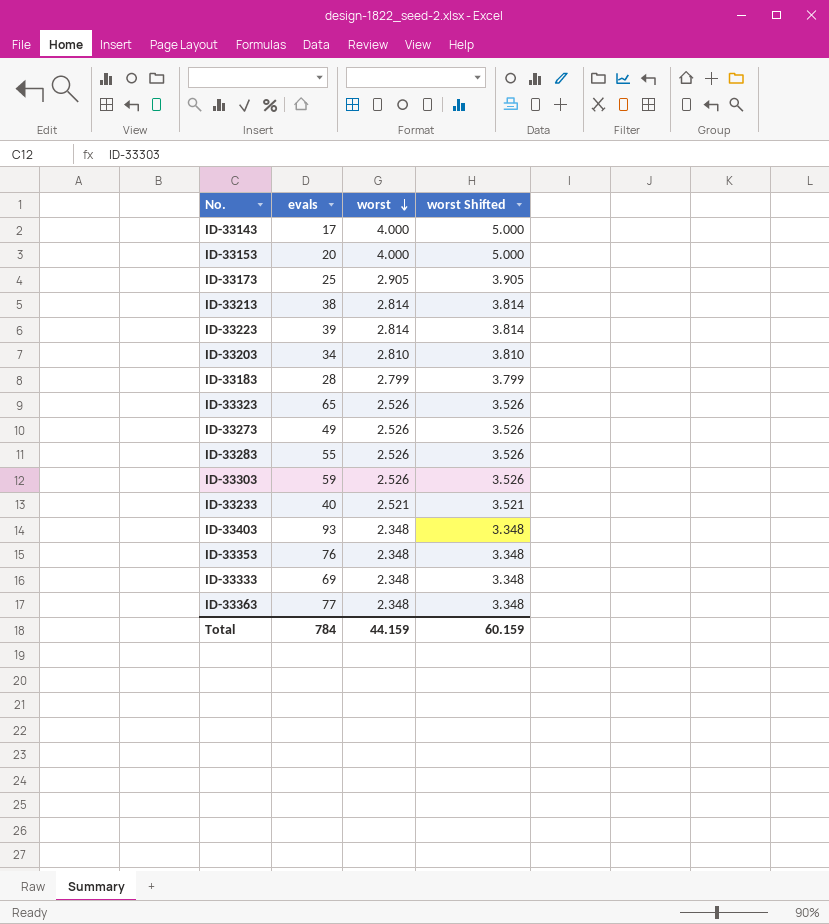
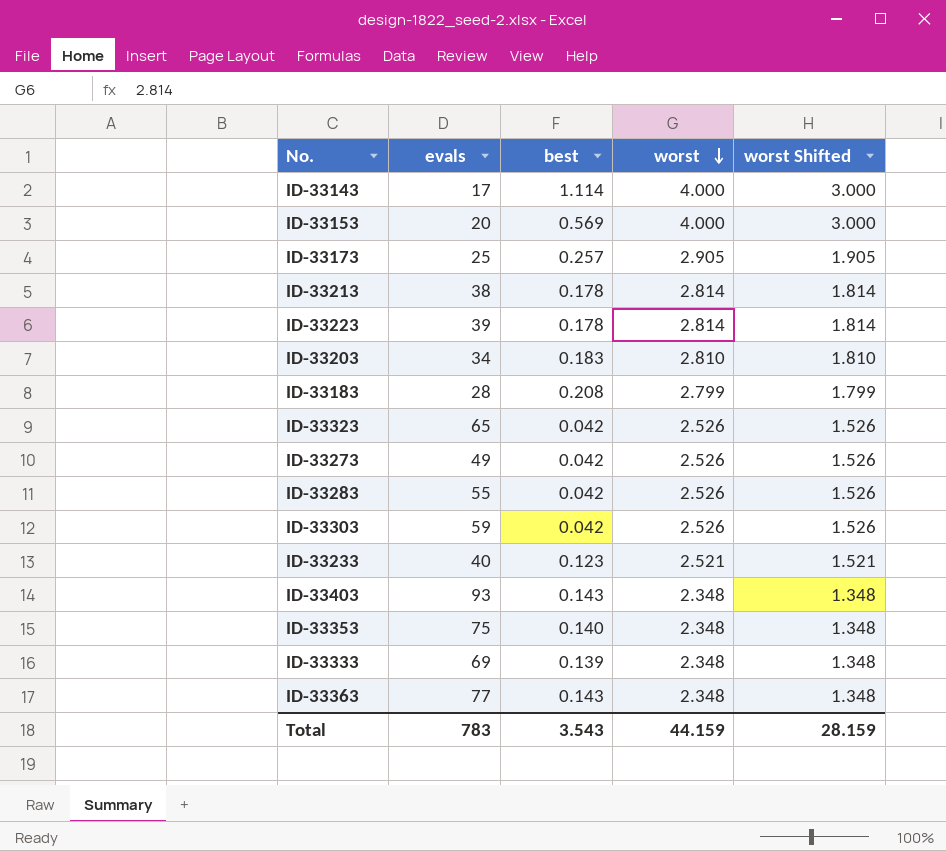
column best | position: none -> 3
column worst Shifted | formula: [worst] + 1 -> [worst] - 1
ID-33353 | evals: 76 -> 75
Total | evals: 784 -> 783
Total | worst Shifted: 60.159 -> 28.159

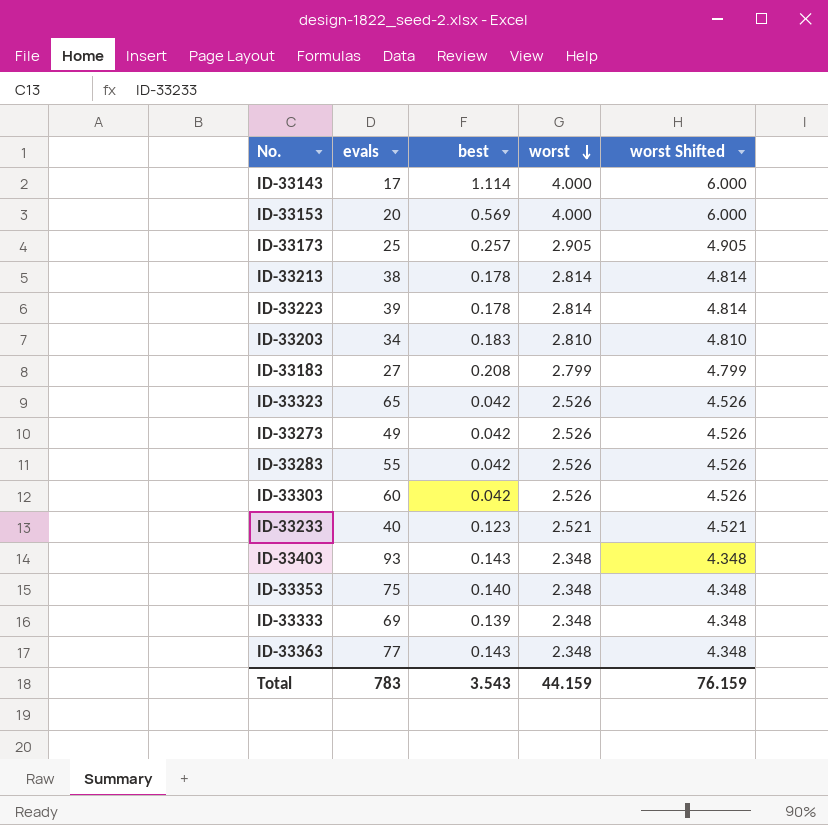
column worst Shifted | formula: [worst] - 1 -> [worst] + 2
ID-33183 | evals: 28 -> 27
ID-33303 | evals: 59 -> 60
Total | worst Shifted: 28.159 -> 76.159

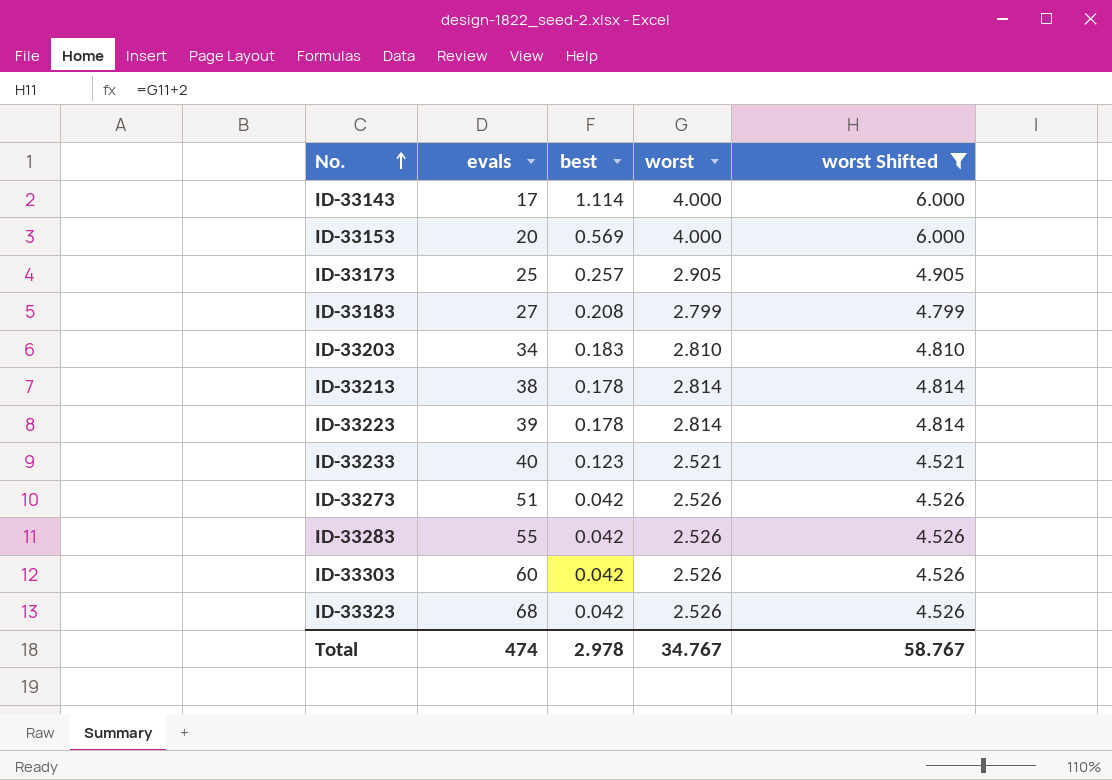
filter: none -> worst Shifted != 4.348
row order: worst descending -> No. ascending
ID-33273 | evals: 49 -> 51
ID-33323 | evals: 65 -> 68
Total | evals: 783 -> 474
Total | best: 3.543 -> 2.978
Total | worst: 44.159 -> 34.767
Total | worst Shifted: 76.159 -> 58.767

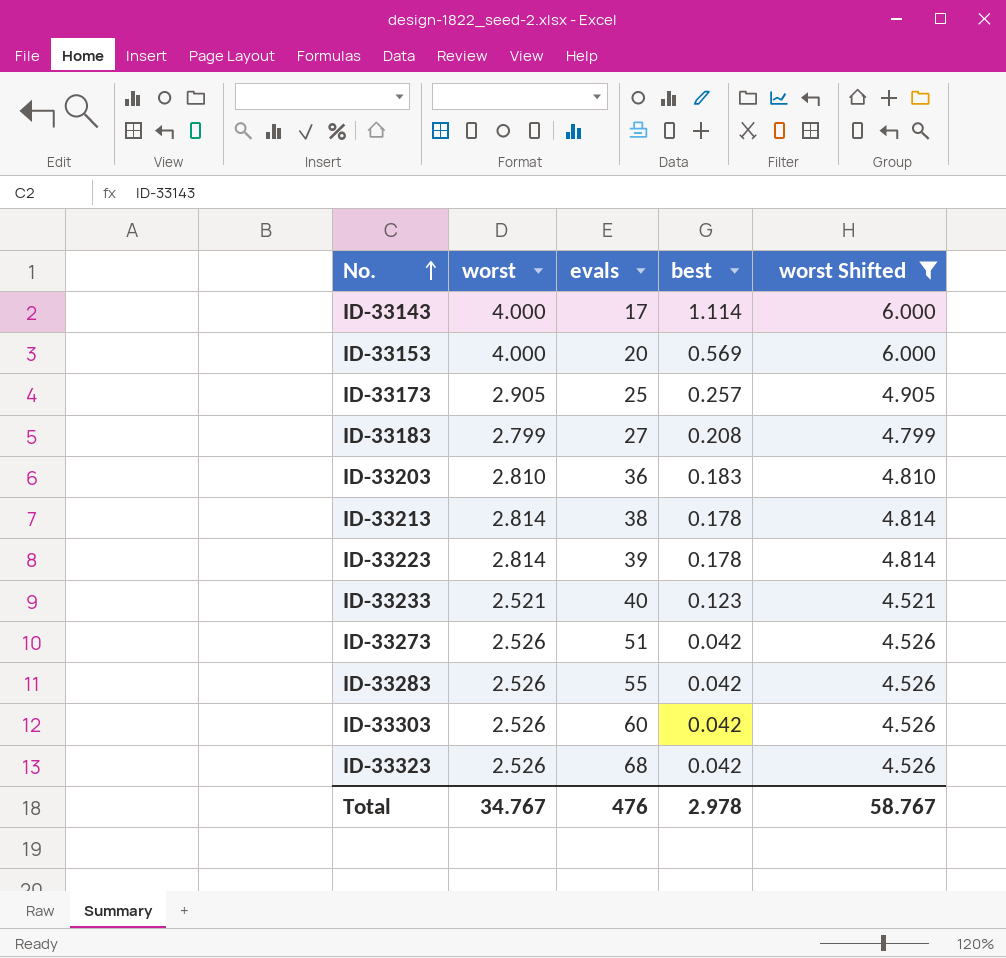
column worst | position: 4 -> 2
ID-33203 | evals: 34 -> 36
Total | evals: 474 -> 476

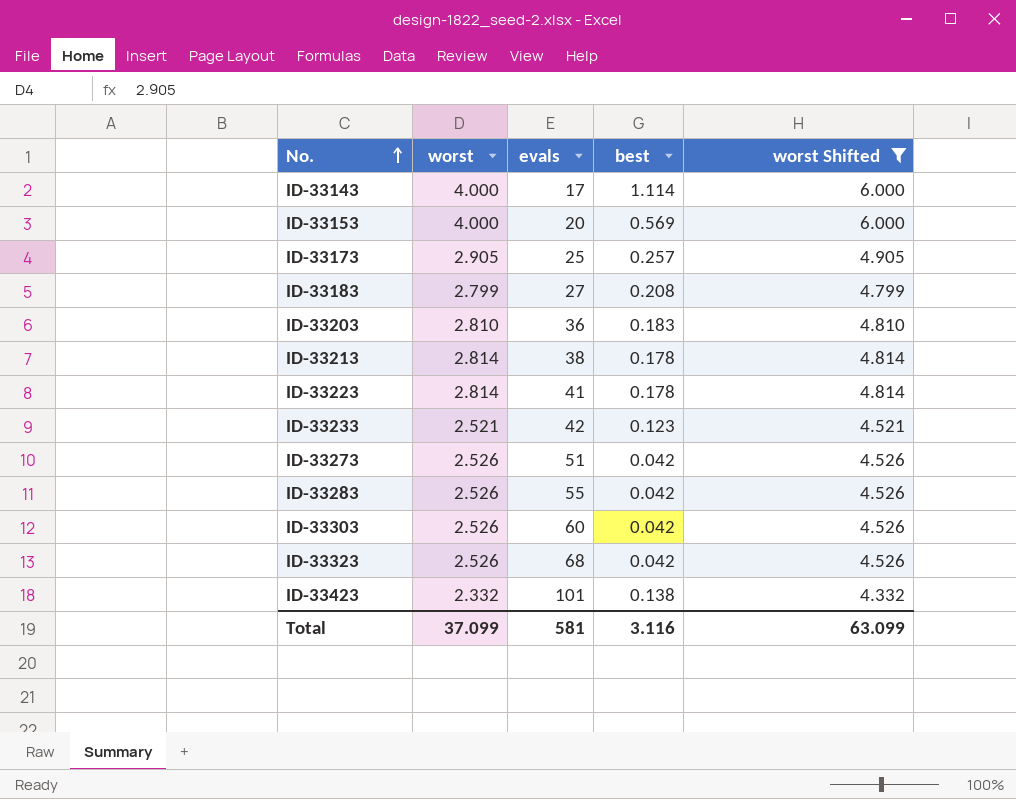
ID-33223 | evals: 39 -> 41
ID-33233 | evals: 40 -> 42
row ID-33423: none -> 2.332 | 101 | 0.138 | 4.332
Total | worst: 34.767 -> 37.099
Total | evals: 476 -> 581
Total | best: 2.978 -> 3.116
Total | worst Shifted: 58.767 -> 63.099

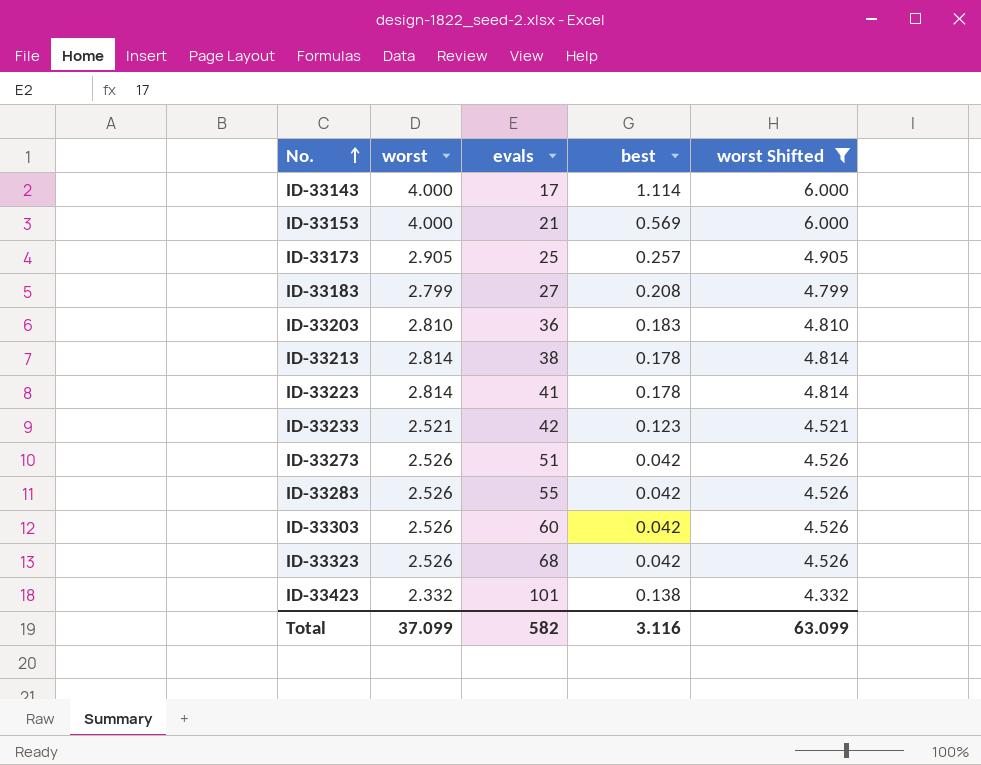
ID-33153 | evals: 20 -> 21
Total | evals: 581 -> 582

